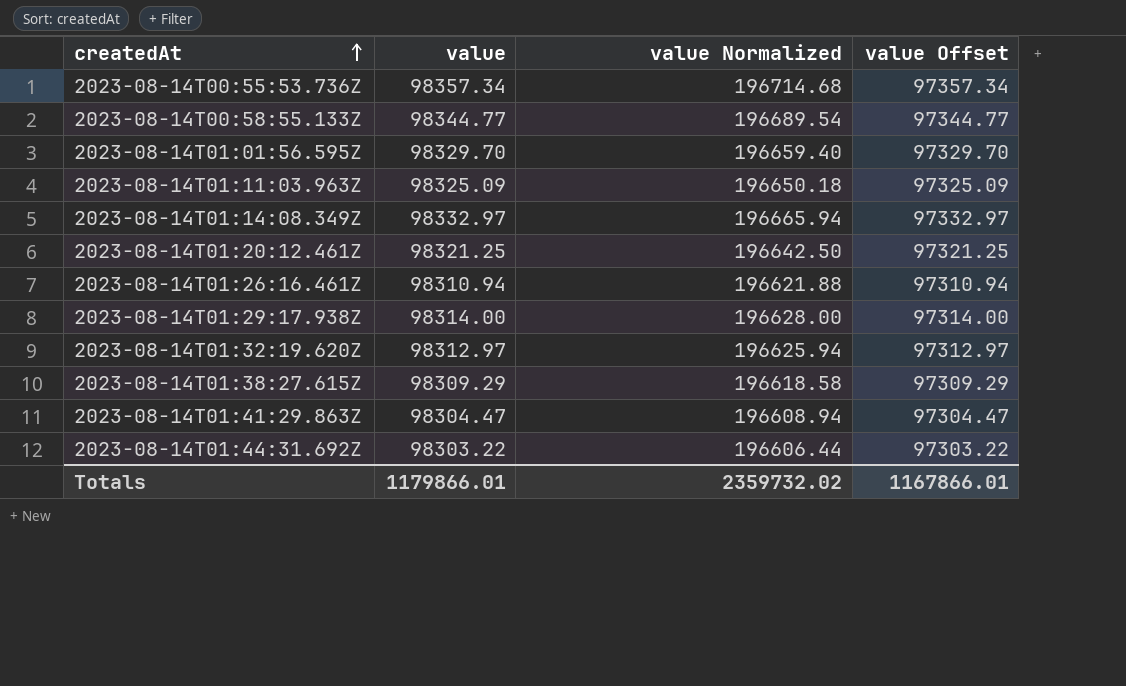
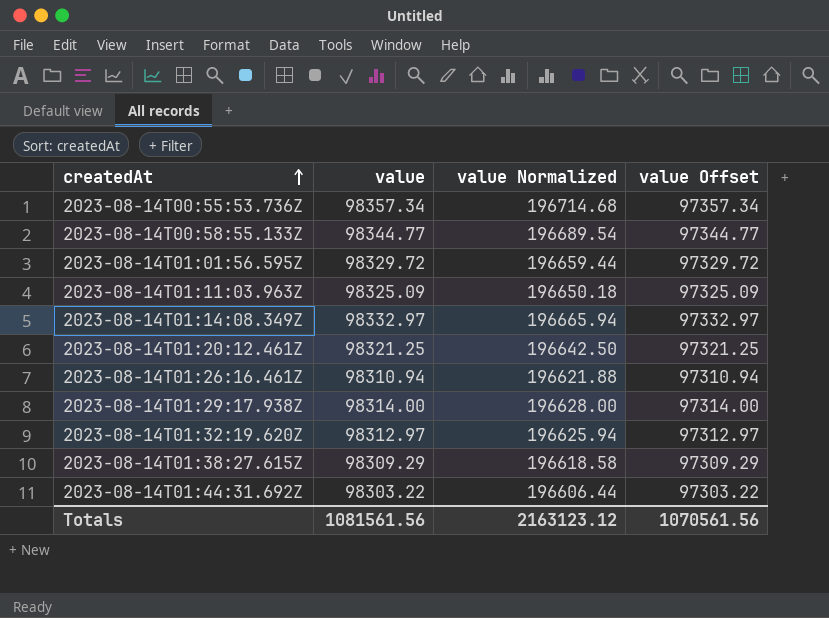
row 2023-08-14T01:41:29.863Z: 98304.47 | 196608.94 | 97304.47 -> none
2023-08-14T01:01:56.595Z | value: 98329.70 -> 98329.72
2023-08-14T01:01:56.595Z | value Normalized: 196659.40 -> 196659.44
2023-08-14T01:01:56.595Z | value Offset: 97329.70 -> 97329.72
Totals | value: 1179866.01 -> 1081561.56
Totals | value Normalized: 2359732.02 -> 2163123.12
Totals | value Offset: 1167866.01 -> 1070561.56

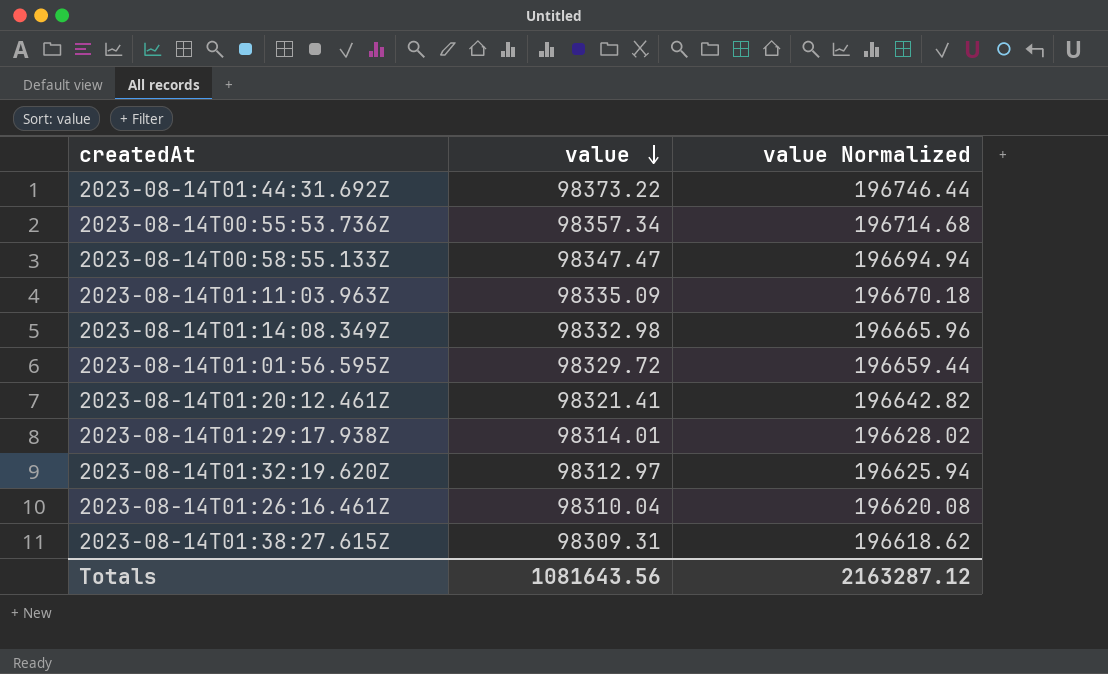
row order: createdAt ascending -> value descending
column value Offset | formula: [value] - 1000 -> none
2023-08-14T01:44:31.692Z | value: 98303.22 -> 98373.22
2023-08-14T01:44:31.692Z | value Normalized: 196606.44 -> 196746.44
2023-08-14T00:58:55.133Z | value: 98344.77 -> 98347.47
2023-08-14T00:58:55.133Z | value Normalized: 196689.54 -> 196694.94
2023-08-14T01:11:03.963Z | value: 98325.09 -> 98335.09
2023-08-14T01:11:03.963Z | value Normalized: 196650.18 -> 196670.18
2023-08-14T01:14:08.349Z | value: 98332.97 -> 98332.98
2023-08-14T01:14:08.349Z | value Normalized: 196665.94 -> 196665.96
2023-08-14T01:20:12.461Z | value: 98321.25 -> 98321.41
2023-08-14T01:20:12.461Z | value Normalized: 196642.50 -> 196642.82
2023-08-14T01:29:17.938Z | value: 98314.00 -> 98314.01
2023-08-14T01:29:17.938Z | value Normalized: 196628.00 -> 196628.02
2023-08-14T01:26:16.461Z | value: 98310.94 -> 98310.04
2023-08-14T01:26:16.461Z | value Normalized: 196621.88 -> 196620.08
2023-08-14T01:38:27.615Z | value: 98309.29 -> 98309.31
2023-08-14T01:38:27.615Z | value Normalized: 196618.58 -> 196618.62
Totals | value: 1081561.56 -> 1081643.56
Totals | value Normalized: 2163123.12 -> 2163287.12

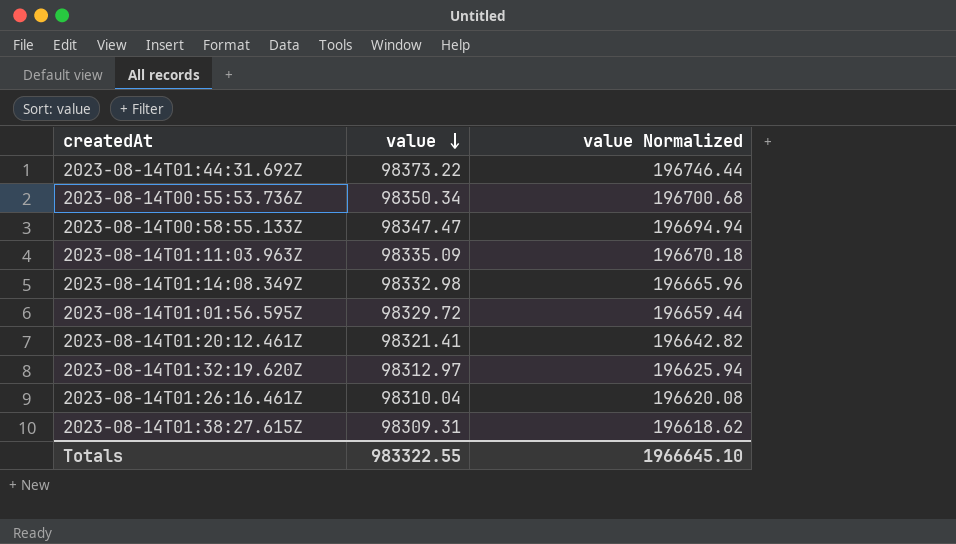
row 2023-08-14T01:29:17.938Z: 98314.01 | 196628.02 -> none
2023-08-14T00:55:53.736Z | value: 98357.34 -> 98350.34
2023-08-14T00:55:53.736Z | value Normalized: 196714.68 -> 196700.68
Totals | value: 1081643.56 -> 983322.55
Totals | value Normalized: 2163287.12 -> 1966645.10

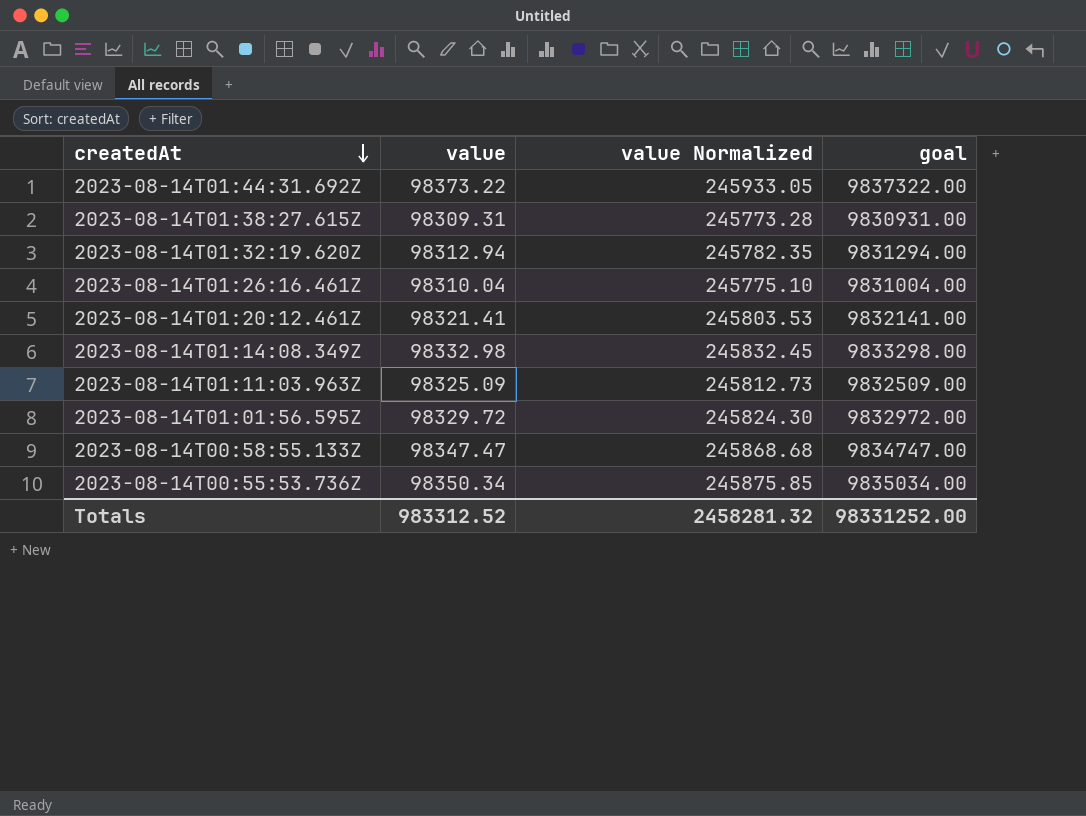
row order: value descending -> createdAt descending
column value Normalized | formula: [value] * 2 -> [value] * 2.5
column goal | formula: none -> [value] * 100
2023-08-14T01:32:19.620Z | value: 98312.97 -> 98312.94
2023-08-14T01:11:03.963Z | value: 98335.09 -> 98325.09
Totals | value: 983322.55 -> 983312.52
Totals | value Normalized: 1966645.10 -> 2458281.32

